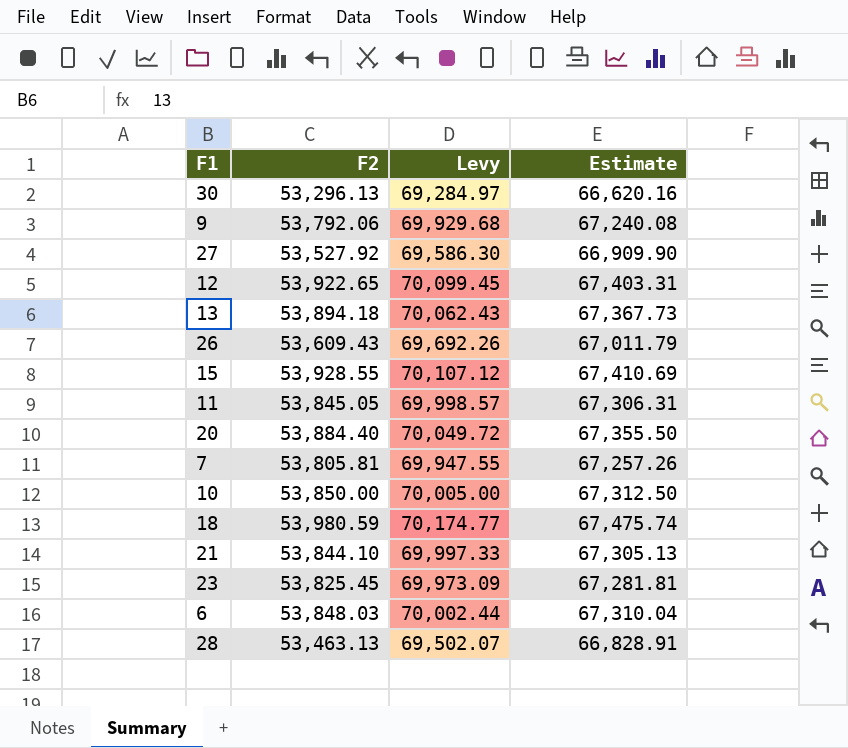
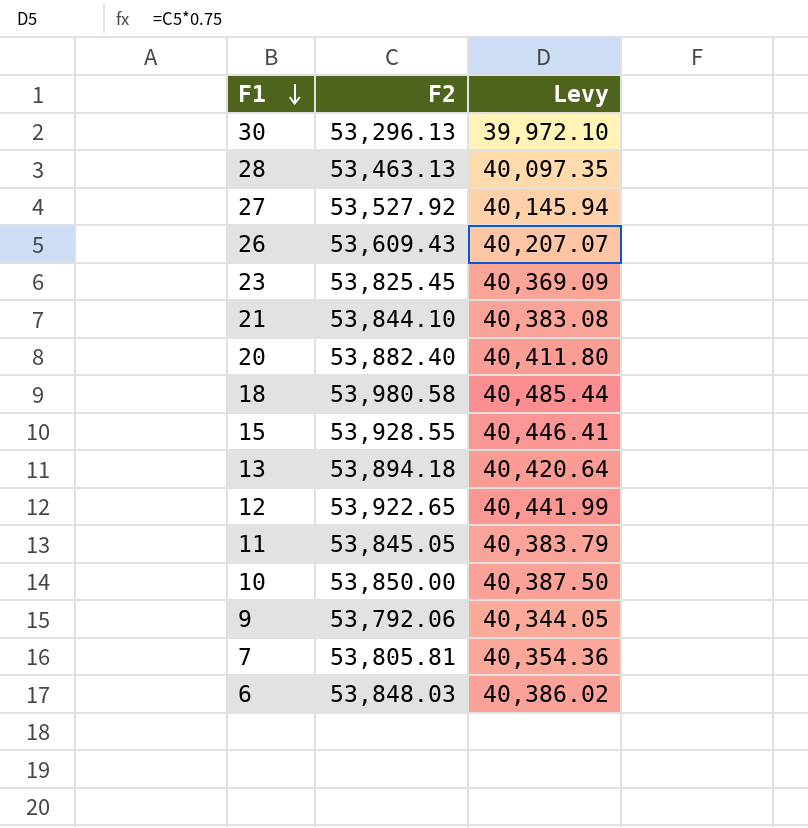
row order: none -> F1 descending
column Estimate | formula: [F2] * 1.25 -> none
column Levy | formula: [F2] * 1.3 -> [F2] * 0.75
20 | F2: 53,884.40 -> 53,882.40
18 | F2: 53,980.59 -> 53,980.58

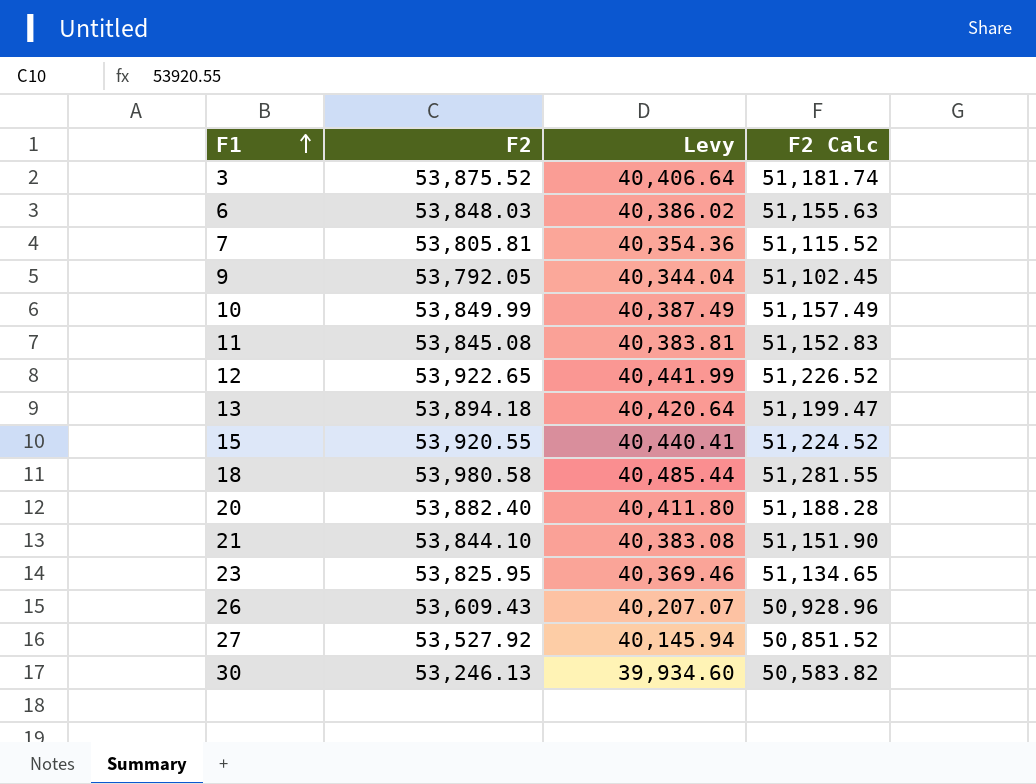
row order: F1 descending -> F1 ascending
column F2 Calc | formula: none -> [F2] * 0.95
row 28: 53,463.13 | 40,097.35 -> none
row 3: none -> 53,875.52 | 40,406.64 | 51,181.74
9 | F2: 53,792.06 -> 53,792.05
9 | Levy: 40,344.05 -> 40,344.04
10 | F2: 53,850.00 -> 53,849.99
10 | Levy: 40,387.50 -> 40,387.49
11 | F2: 53,845.05 -> 53,845.08
11 | Levy: 40,383.79 -> 40,383.81
15 | F2: 53,928.55 -> 53,920.55
15 | Levy: 40,446.41 -> 40,440.41
23 | F2: 53,825.45 -> 53,825.95
23 | Levy: 40,369.09 -> 40,369.46
30 | F2: 53,296.13 -> 53,246.13
30 | Levy: 39,972.10 -> 39,934.60

